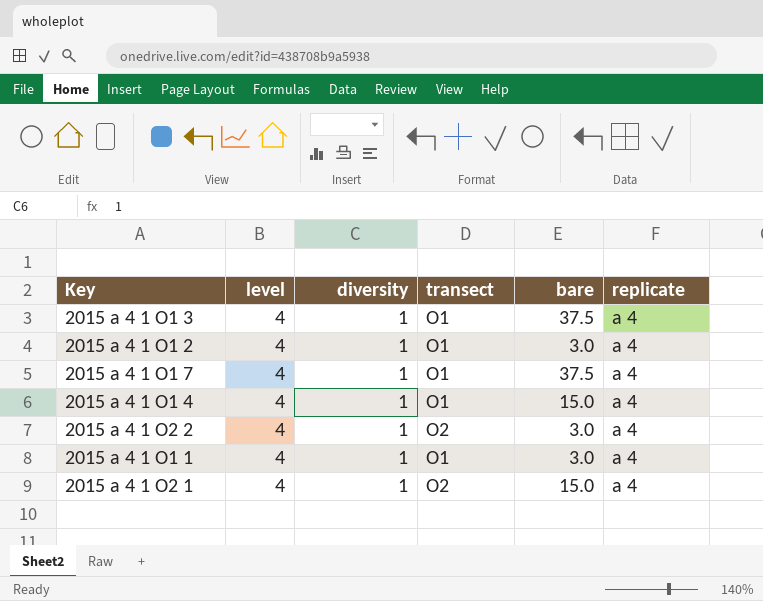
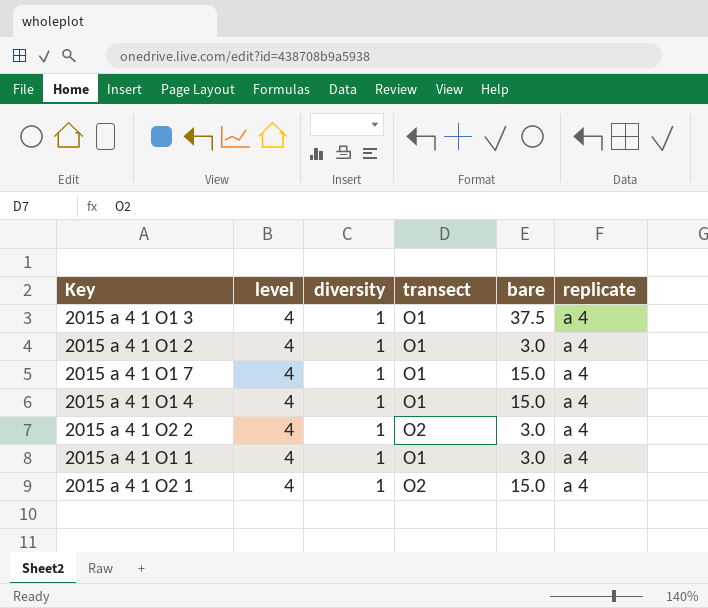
2015 a 4 1 O1 7 | bare: 37.5 -> 15.0

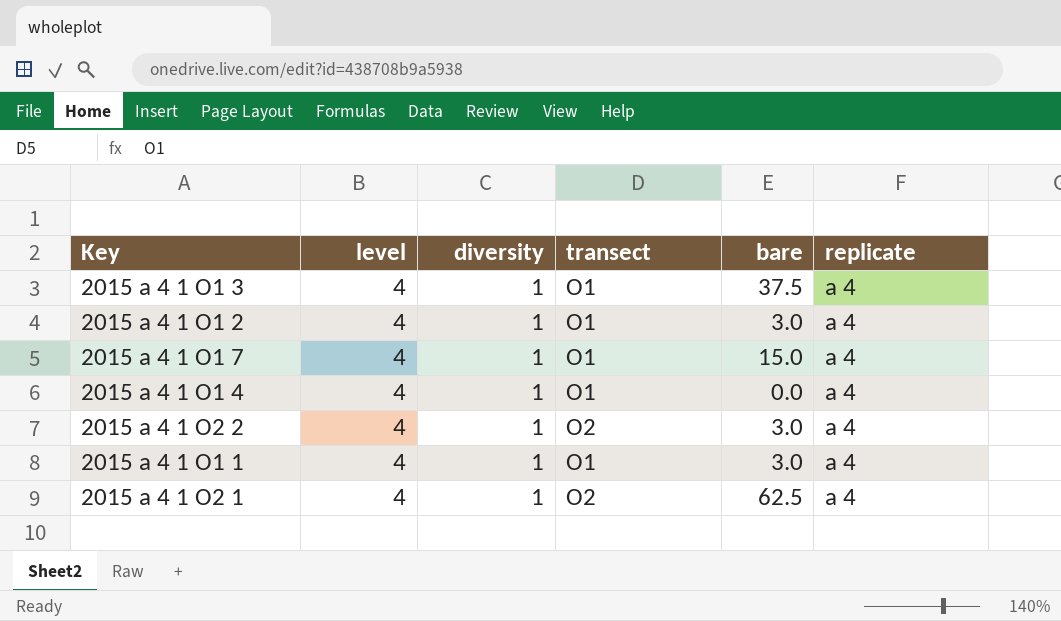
2015 a 4 1 O1 4 | bare: 15.0 -> 0.0
2015 a 4 1 O2 1 | bare: 15.0 -> 62.5

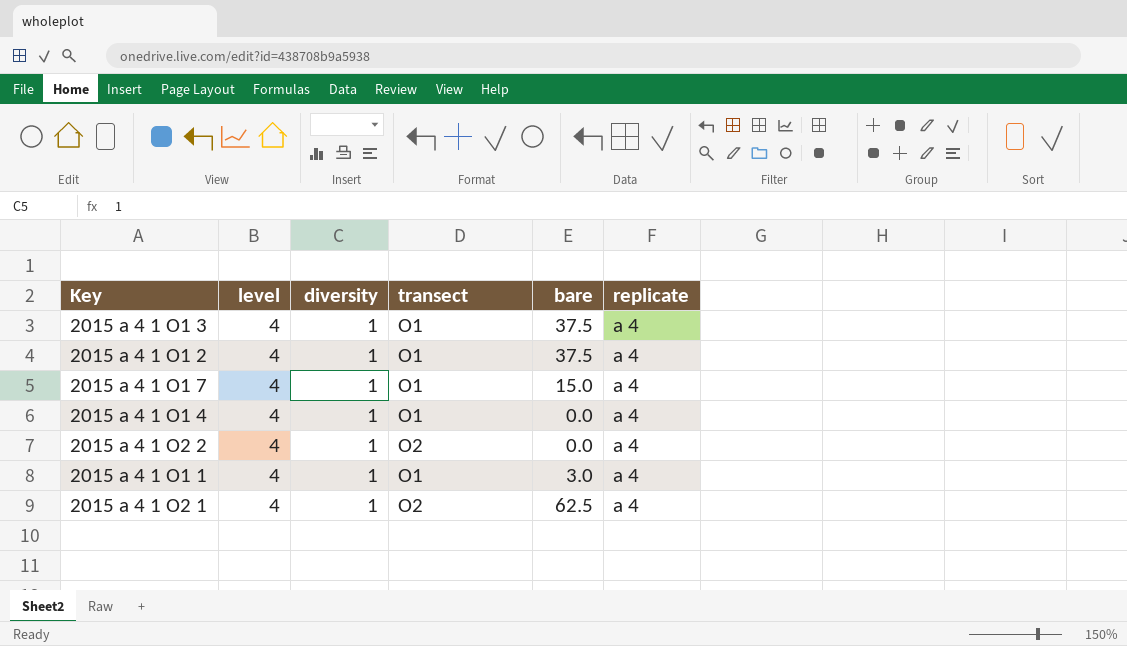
2015 a 4 1 O1 2 | bare: 3.0 -> 37.5
2015 a 4 1 O2 2 | bare: 3.0 -> 0.0

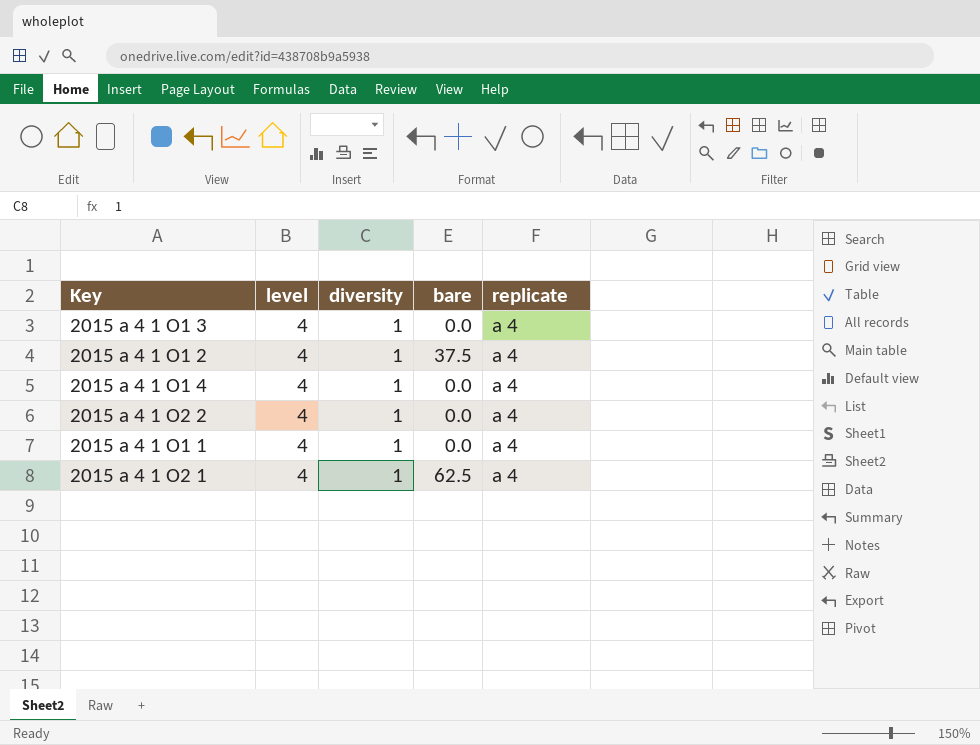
column transect | position: 4 -> none
row 2015 a 4 1 O1 7: 4 | 1 | O1 | 15.0 | a 4 -> none
2015 a 4 1 O1 3 | bare: 37.5 -> 0.0
2015 a 4 1 O1 1 | bare: 3.0 -> 0.0

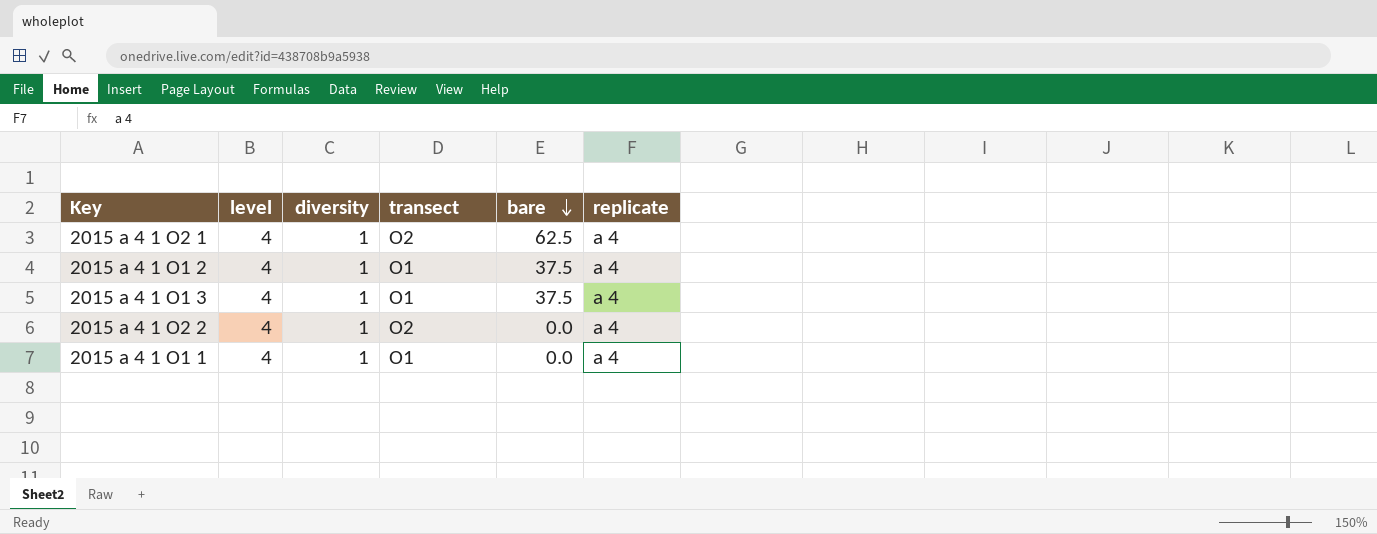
row order: none -> bare descending
column transect | position: none -> 4
row 2015 a 4 1 O1 4: 4 | 1 | 0.0 | a 4 -> none
2015 a 4 1 O1 3 | bare: 0.0 -> 37.5

